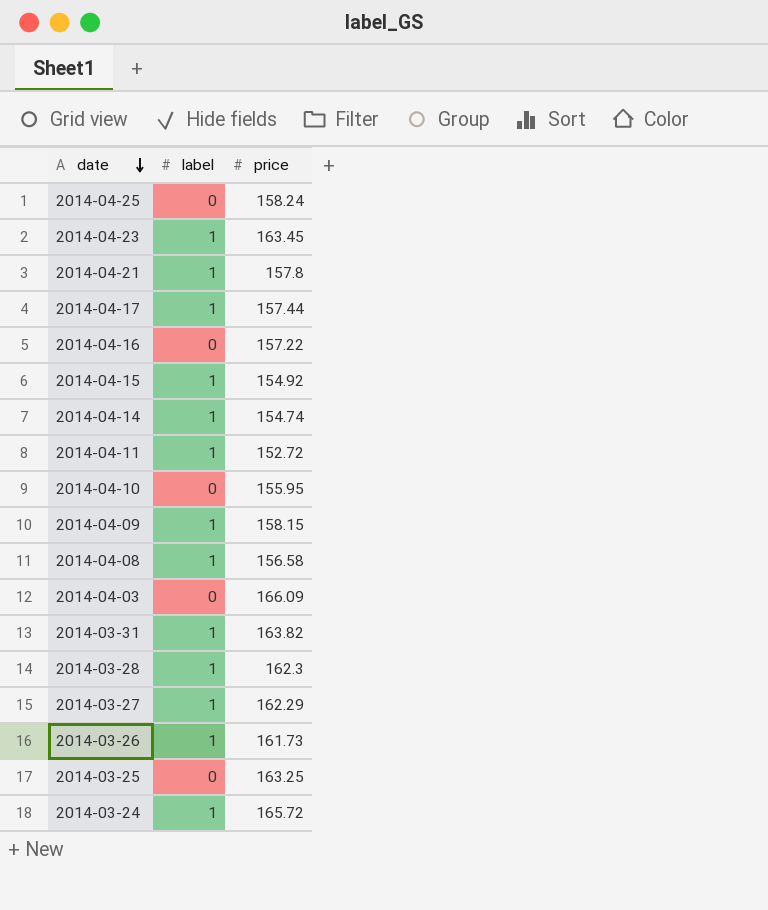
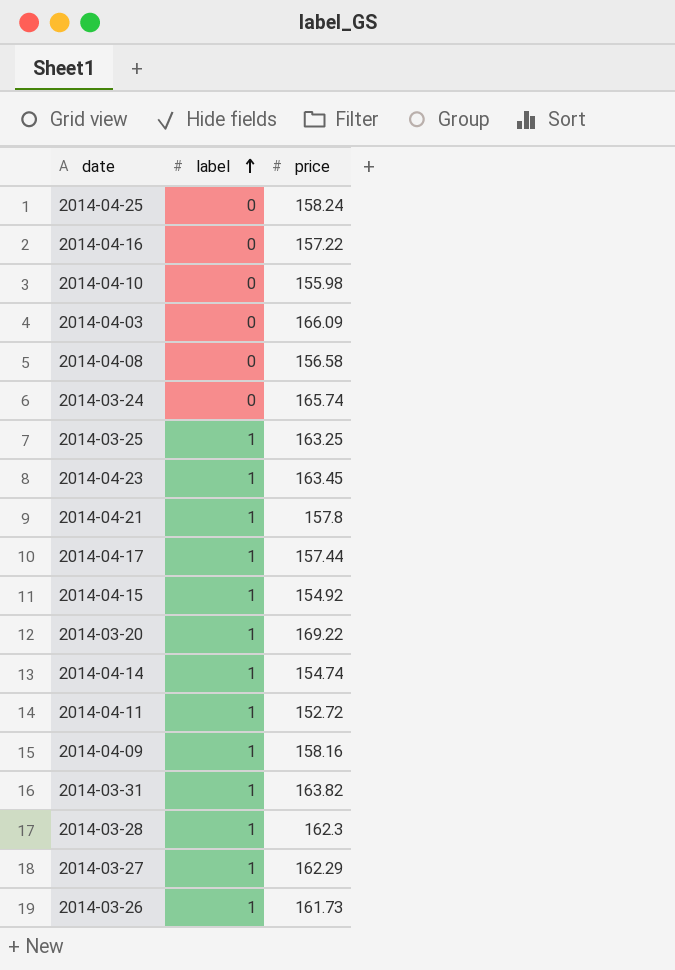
row order: date descending -> label ascending
2014-04-10 | price: 155.95 -> 155.98
2014-04-08 | label: 1 -> 0
2014-03-24 | label: 1 -> 0
2014-03-24 | price: 165.72 -> 165.74
2014-03-25 | label: 0 -> 1
row 2014-03-20: none -> 1 | 169.22
2014-04-09 | price: 158.15 -> 158.16

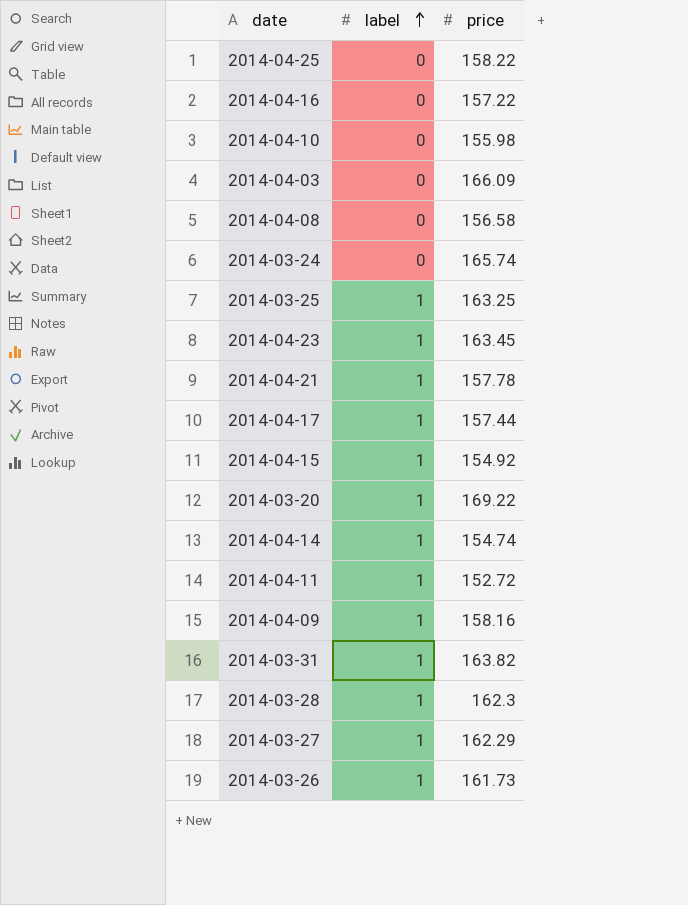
2014-04-25 | price: 158.24 -> 158.22
2014-04-21 | price: 157.8 -> 157.78

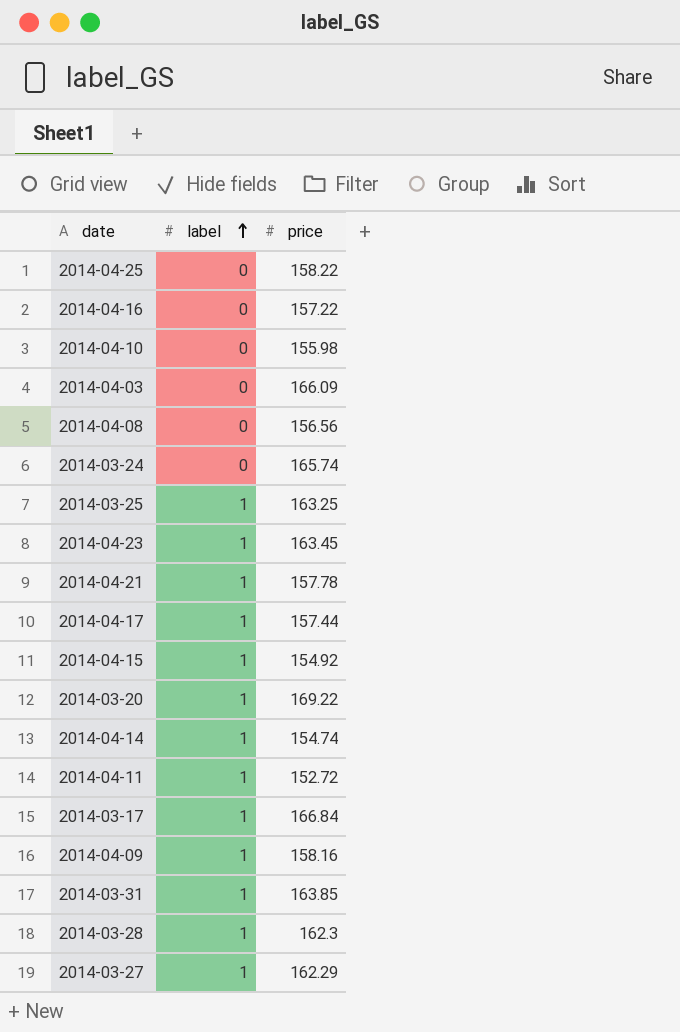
row 2014-03-26: 1 | 161.73 -> none
2014-04-08 | price: 156.58 -> 156.56
row 2014-03-17: none -> 1 | 166.84
2014-03-31 | price: 163.82 -> 163.85

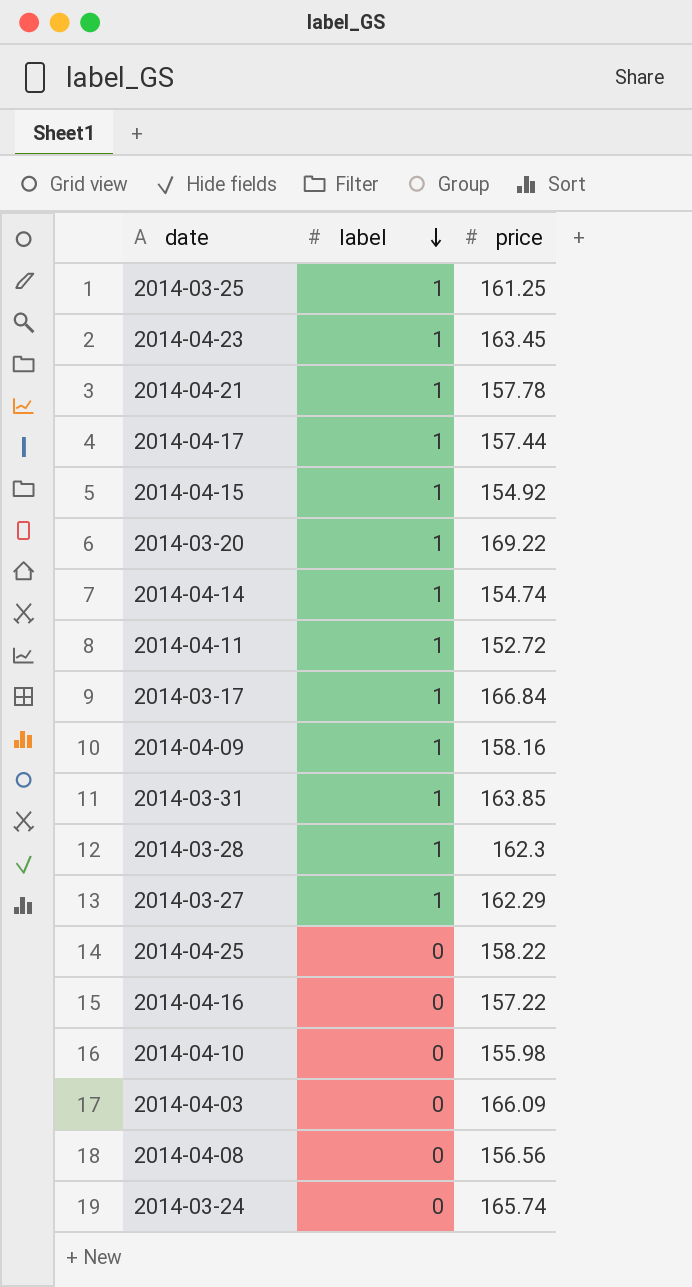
row order: label ascending -> label descending
2014-03-25 | price: 163.25 -> 161.25

